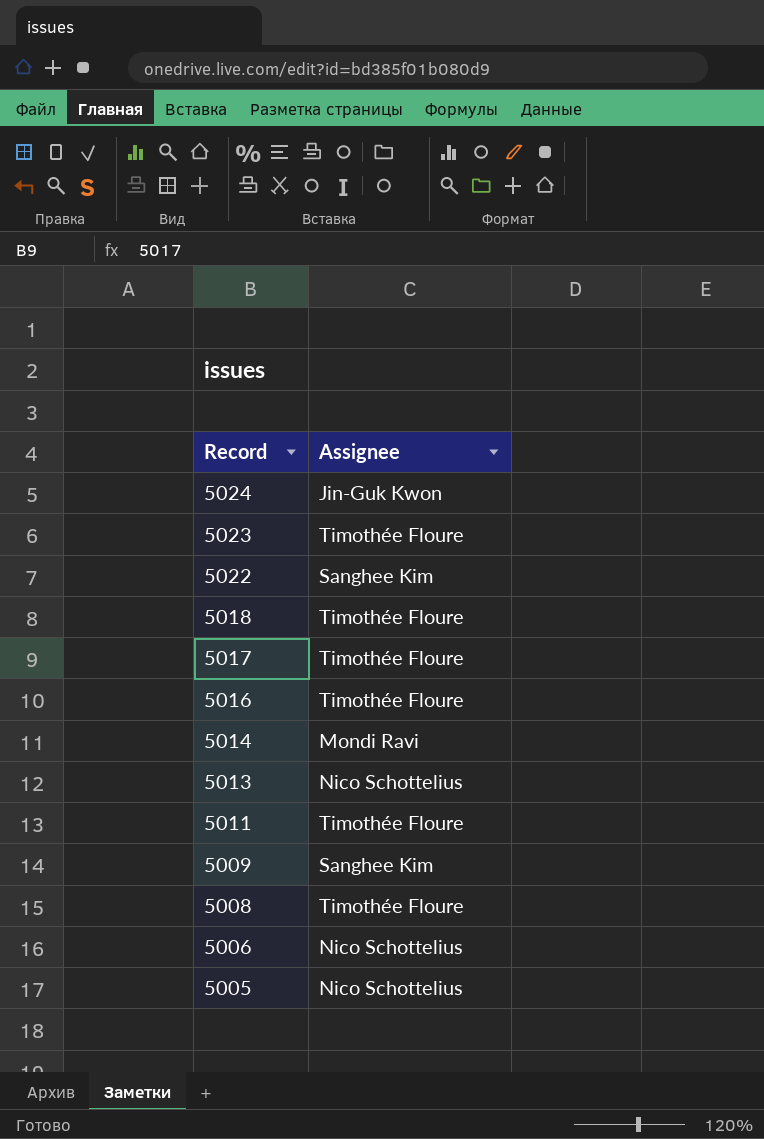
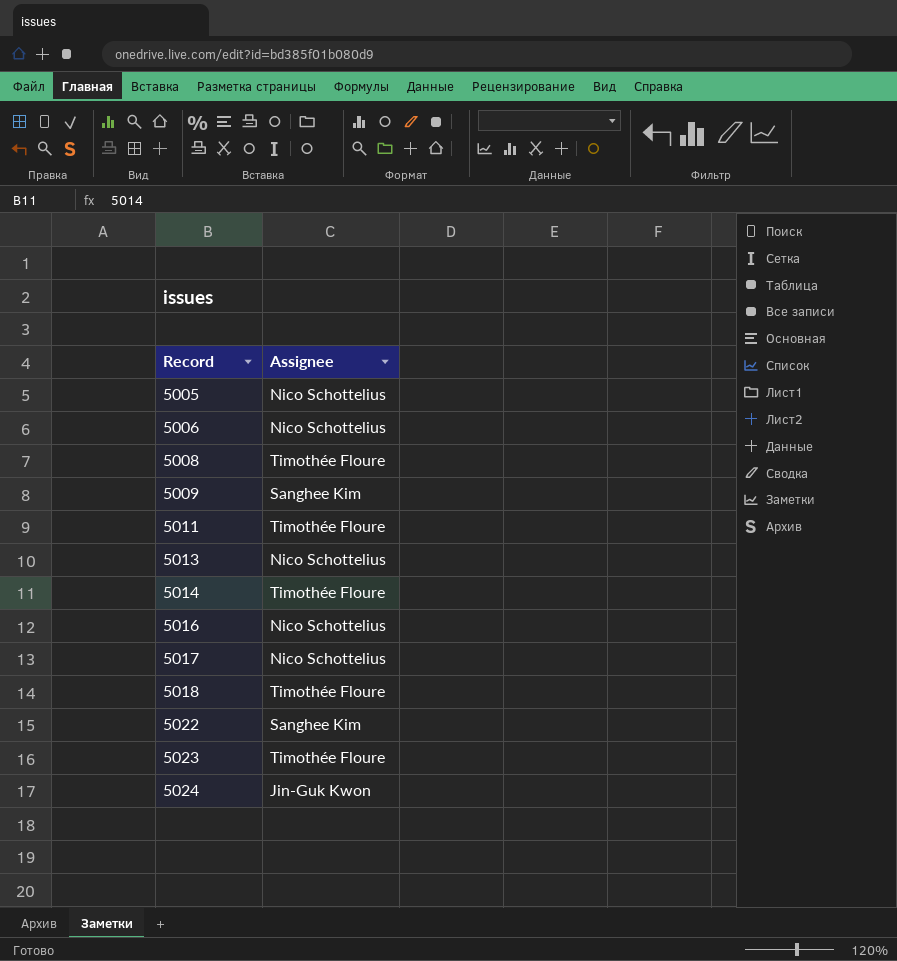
row order: Record descending -> Record ascending
5014 | Assignee: Mondi Ravi -> Timothée Floure
5016 | Assignee: Timothée Floure -> Nico Schottelius
5017 | Assignee: Timothée Floure -> Nico Schottelius

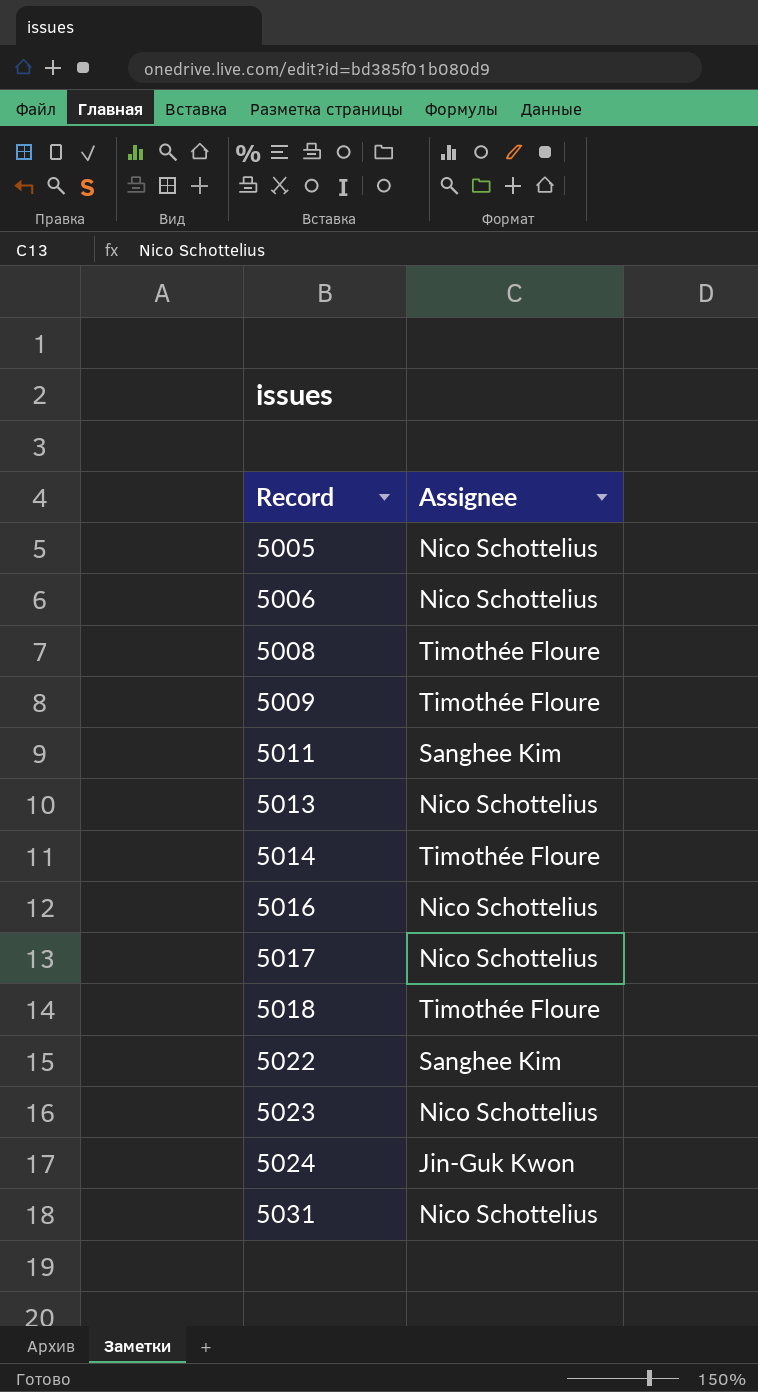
5009 | Assignee: Sanghee Kim -> Timothée Floure
5011 | Assignee: Timothée Floure -> Sanghee Kim
5023 | Assignee: Timothée Floure -> Nico Schottelius
row 5031: none -> Nico Schottelius

